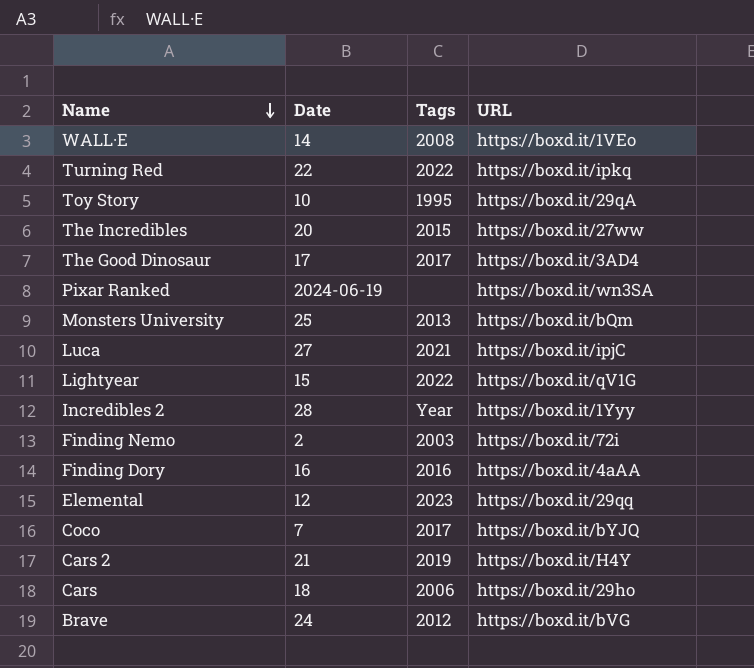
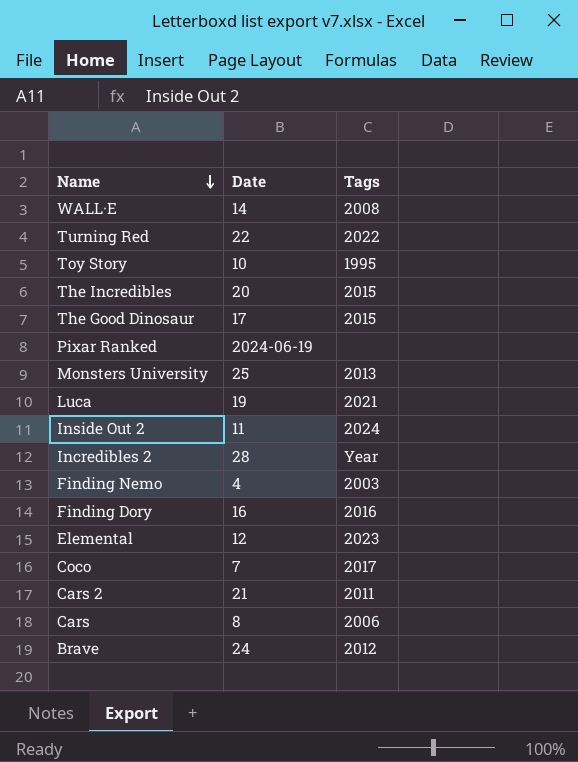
column URL | position: 4 -> none
row Lightyear: 15 | 2022 | https://boxd.it/qV1G -> none
The Good Dinosaur | Tags: 2017 -> 2015
Luca | Date: 27 -> 19
row Inside Out 2: none -> 11 | 2024
Finding Nemo | Date: 2 -> 4
Cars 2 | Tags: 2019 -> 2011
Cars | Date: 18 -> 8

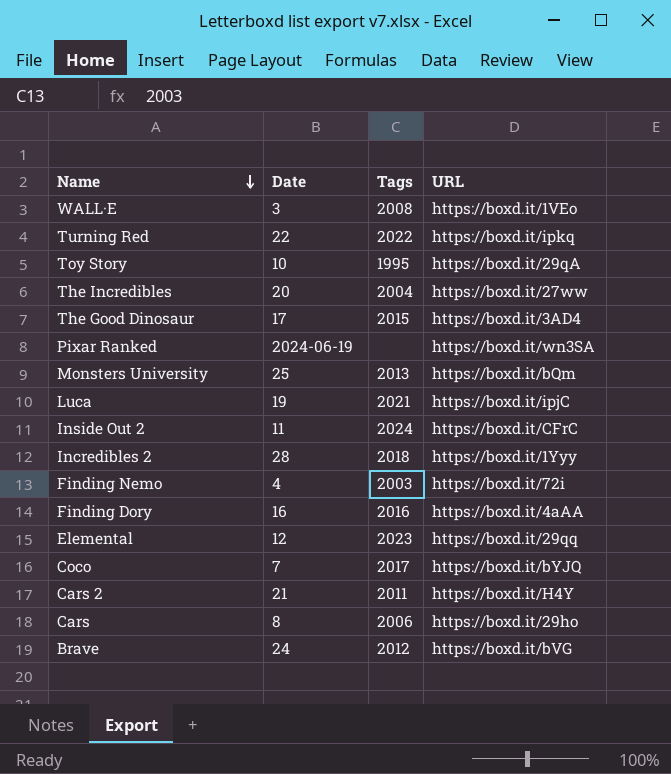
column URL | position: none -> 4
WALL·E | Date: 14 -> 3
The Incredibles | Tags: 2015 -> 2004
Incredibles 2 | Tags: Year -> 2018

